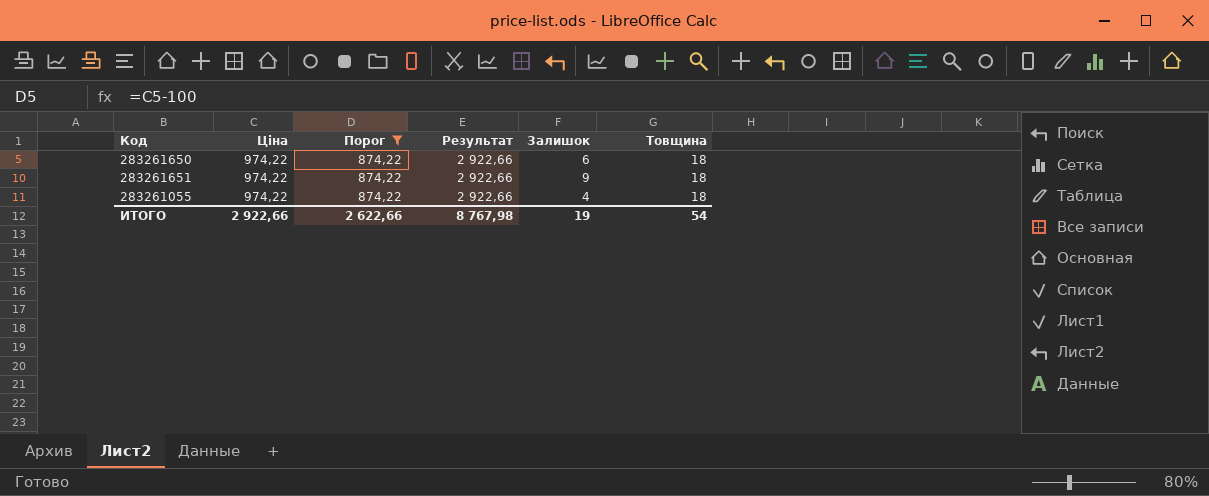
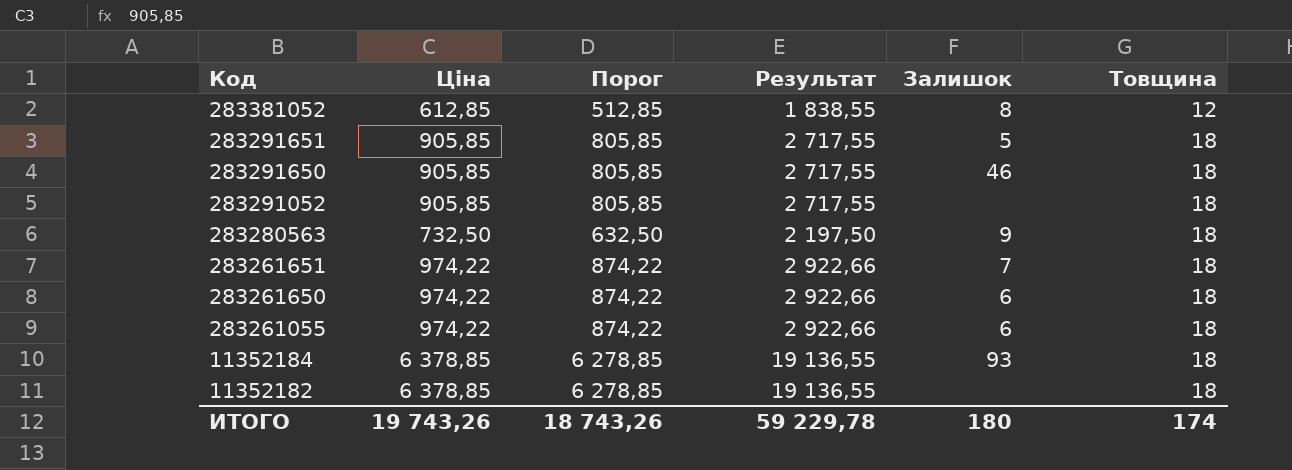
filter: Порог = 874,22 -> none
row order: none -> Код descending
283261651 | Залишок: 9 -> 7
283261055 | Залишок: 4 -> 6
ИТОГО | Ціна: 2 922,66 -> 19 743,26
ИТОГО | Порог: 2 622,66 -> 18 743,26
ИТОГО | Результат: 8 767,98 -> 59 229,78
ИТОГО | Залишок: 19 -> 180
ИТОГО | Товщина: 54 -> 174

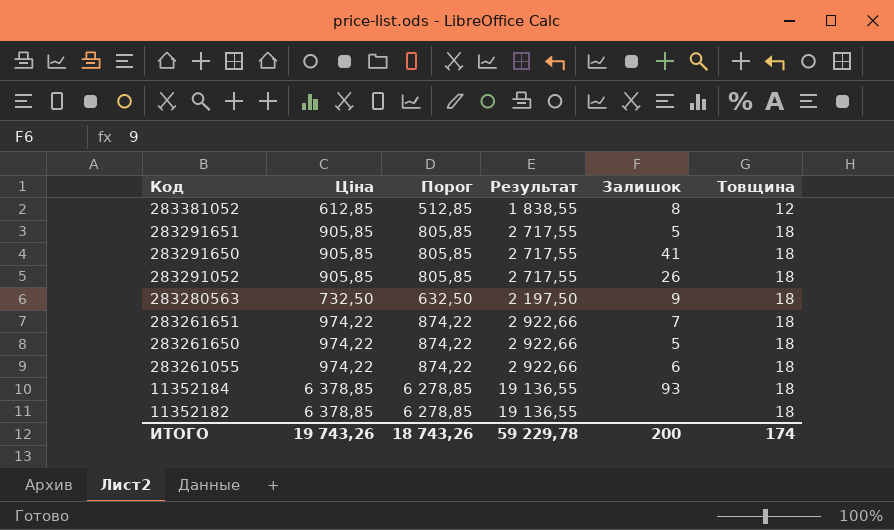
283291650 | Залишок: 46 -> 41
283291052 | Залишок: none -> 26
283261650 | Залишок: 6 -> 5
ИТОГО | Залишок: 180 -> 200

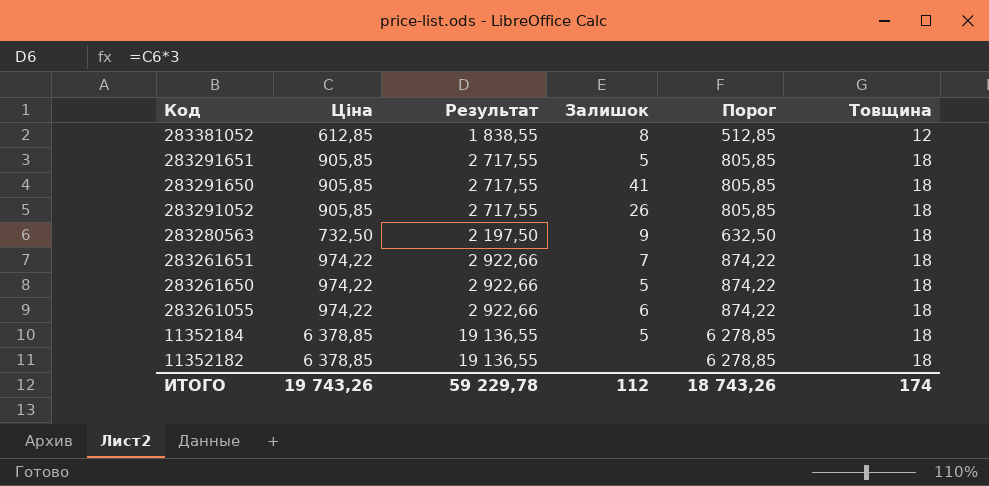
column Порог | position: 3 -> 5
11352184 | Залишок: 93 -> 5
ИТОГО | Залишок: 200 -> 112

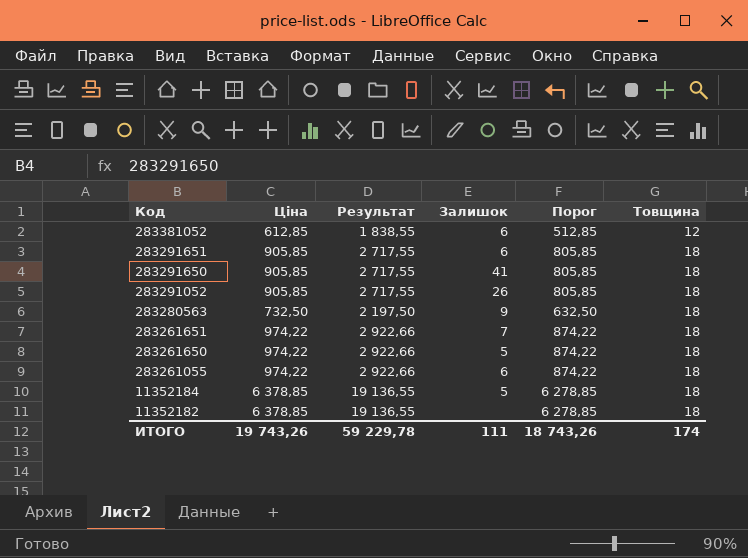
283381052 | Залишок: 8 -> 6
283291651 | Залишок: 5 -> 6
ИТОГО | Залишок: 112 -> 111

